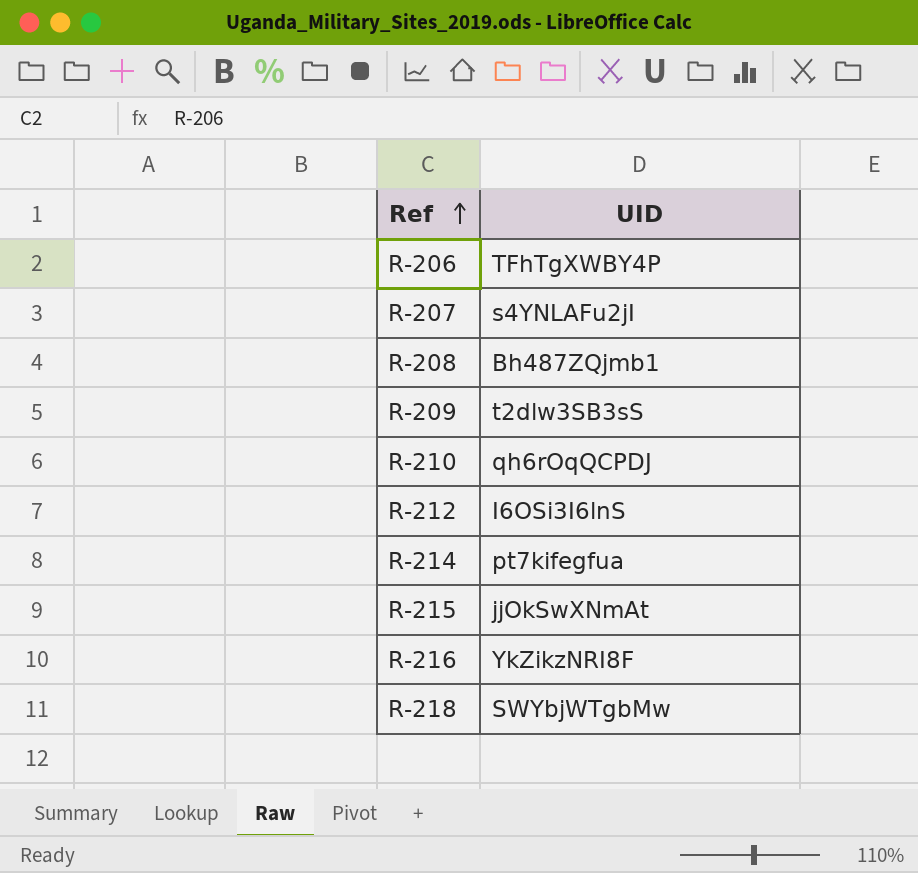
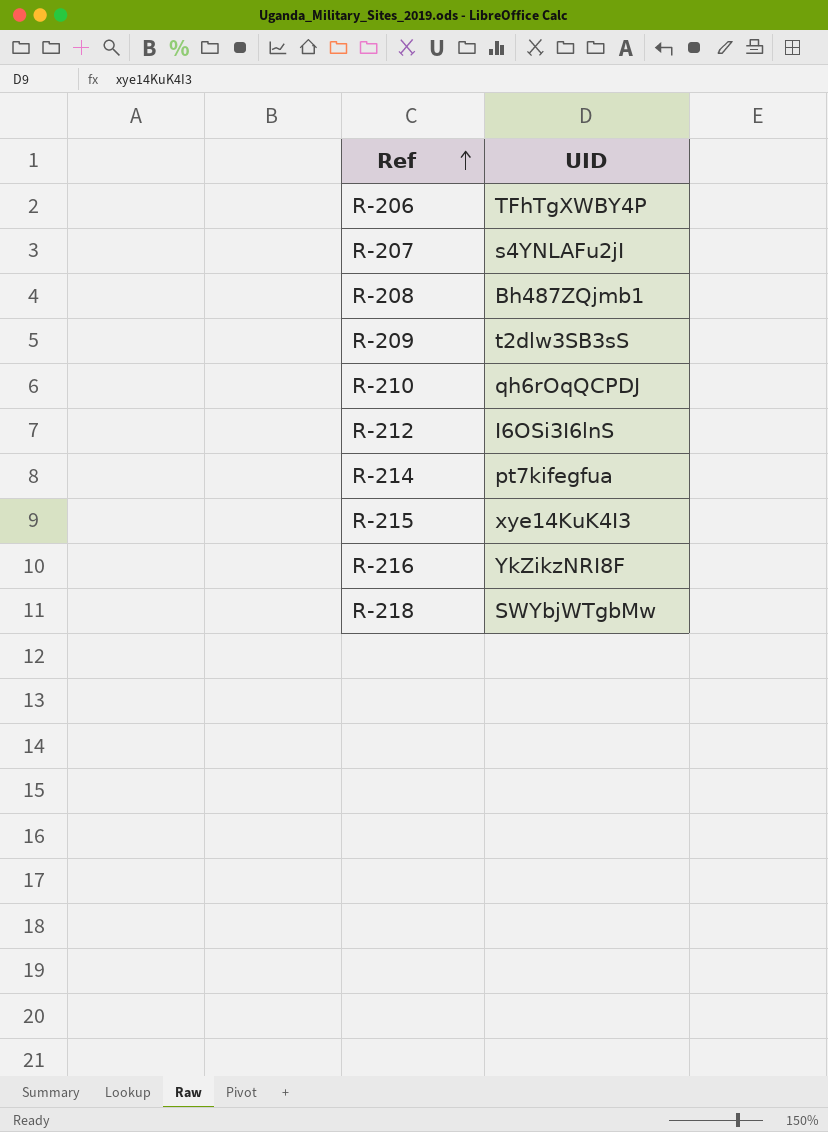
R-215 | UID: jjOkSwXNmAt -> xye14KuK4I3

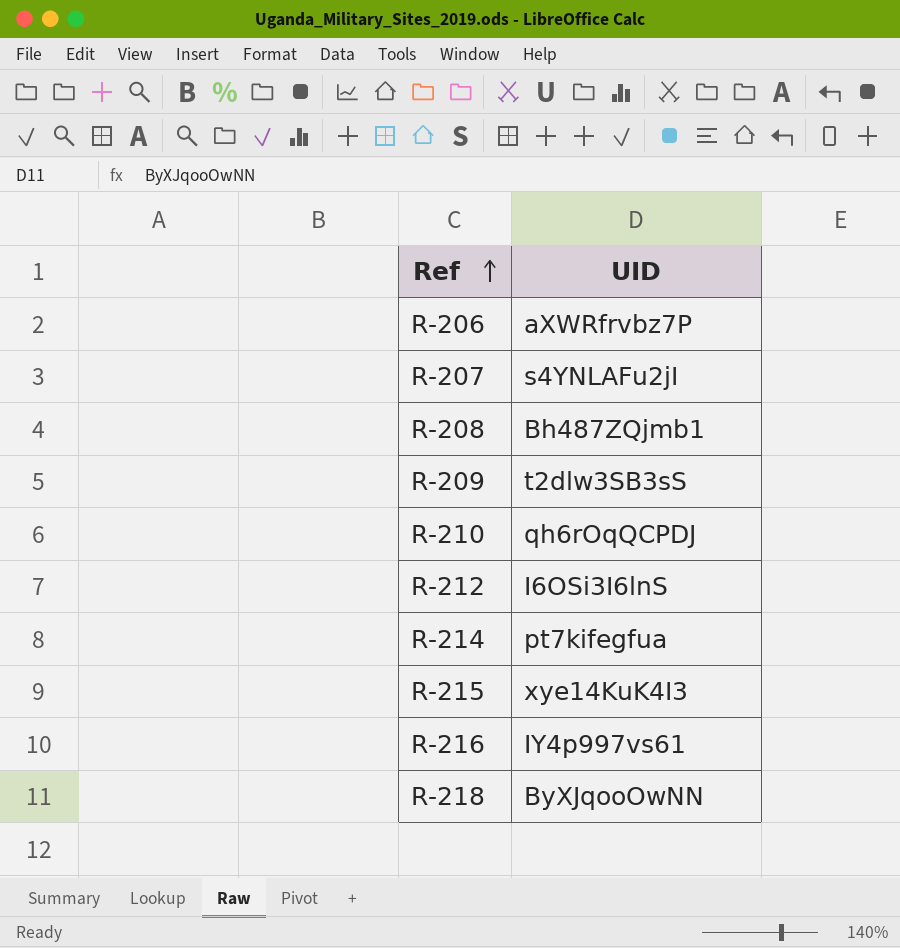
R-206 | UID: TFhTgXWBY4P -> aXWRfrvbz7P
R-216 | UID: YkZikzNRI8F -> IY4p997vs61
R-218 | UID: SWYbjWTgbMw -> ByXJqooOwNN

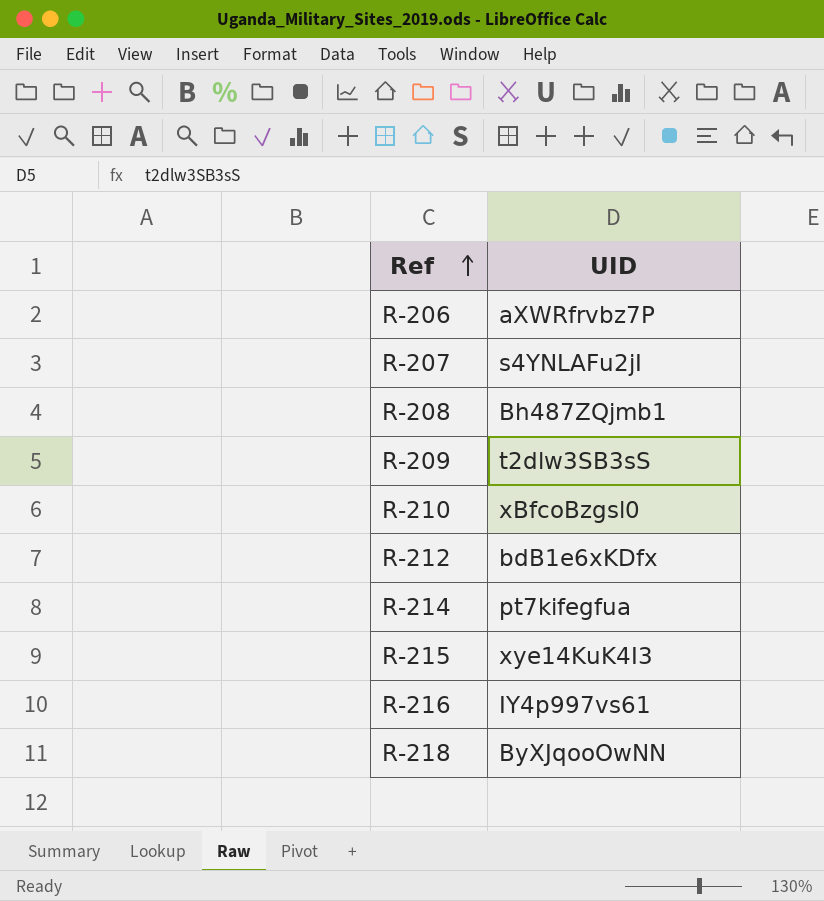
R-210 | UID: qh6rOqQCPDJ -> xBfcoBzgsl0
R-212 | UID: I6OSi3I6lnS -> bdB1e6xKDfx

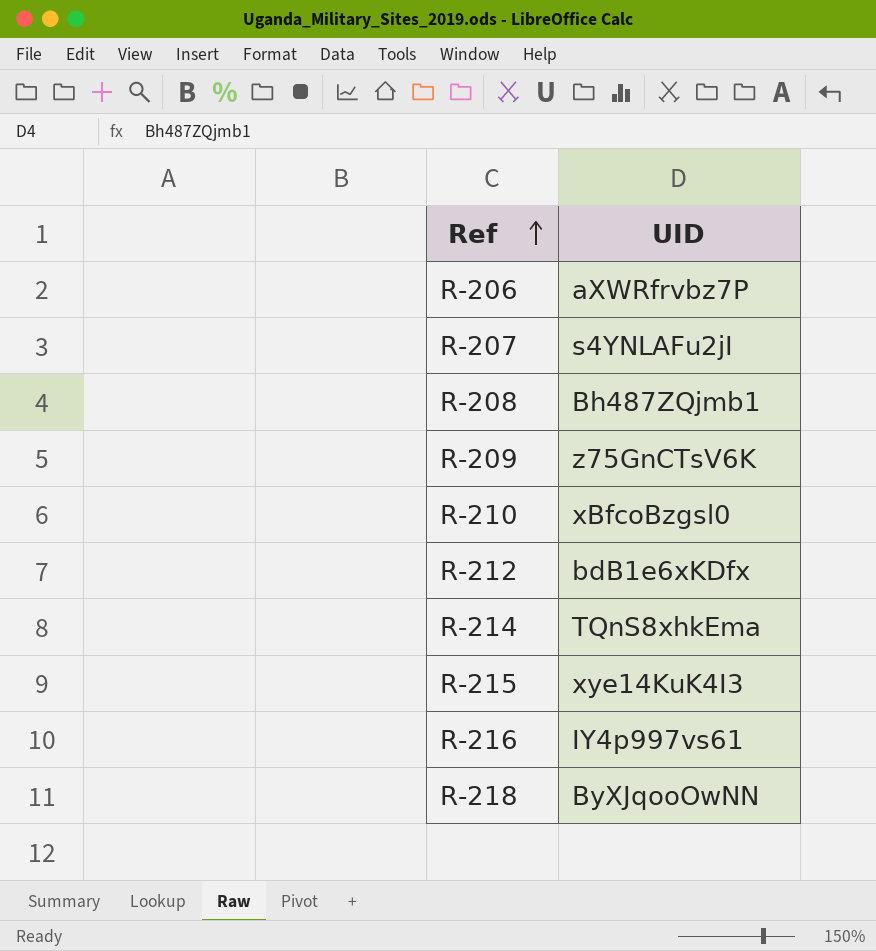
R-209 | UID: t2dlw3SB3sS -> z75GnCTsV6K
R-214 | UID: pt7kifegfua -> TQnS8xhkEma

